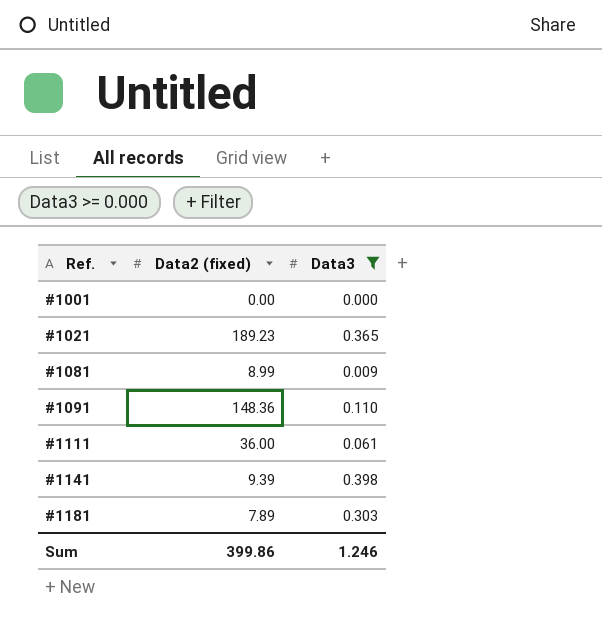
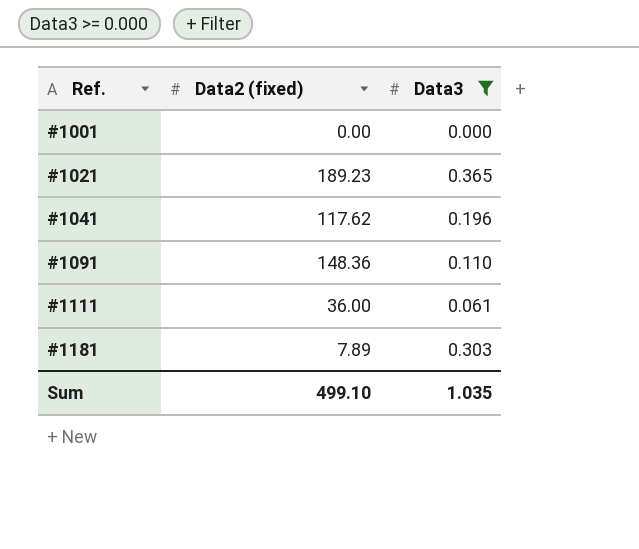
row #1081: 8.99 | 0.009 -> none
row #1141: 9.39 | 0.398 -> none
row #1041: none -> 117.62 | 0.196
Sum | Data2 (fixed): 399.86 -> 499.10
Sum | Data3: 1.246 -> 1.035

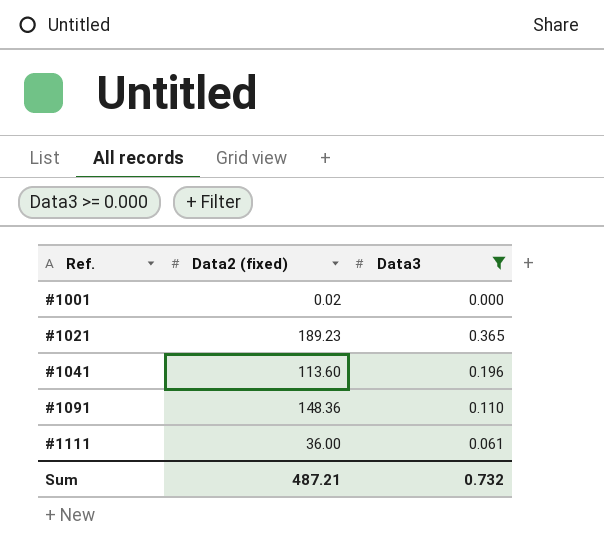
row #1181: 7.89 | 0.303 -> none
#1001 | Data2 (fixed): 0.00 -> 0.02
#1041 | Data2 (fixed): 117.62 -> 113.60
Sum | Data2 (fixed): 499.10 -> 487.21
Sum | Data3: 1.035 -> 0.732

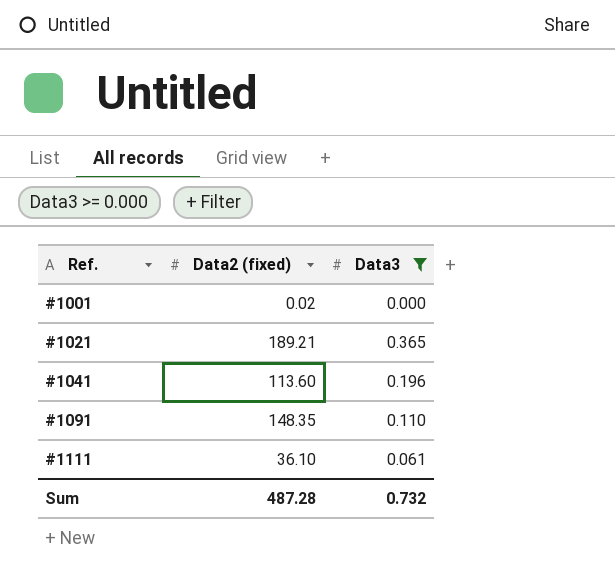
#1021 | Data2 (fixed): 189.23 -> 189.21
#1091 | Data2 (fixed): 148.36 -> 148.35
#1111 | Data2 (fixed): 36.00 -> 36.10
Sum | Data2 (fixed): 487.21 -> 487.28

